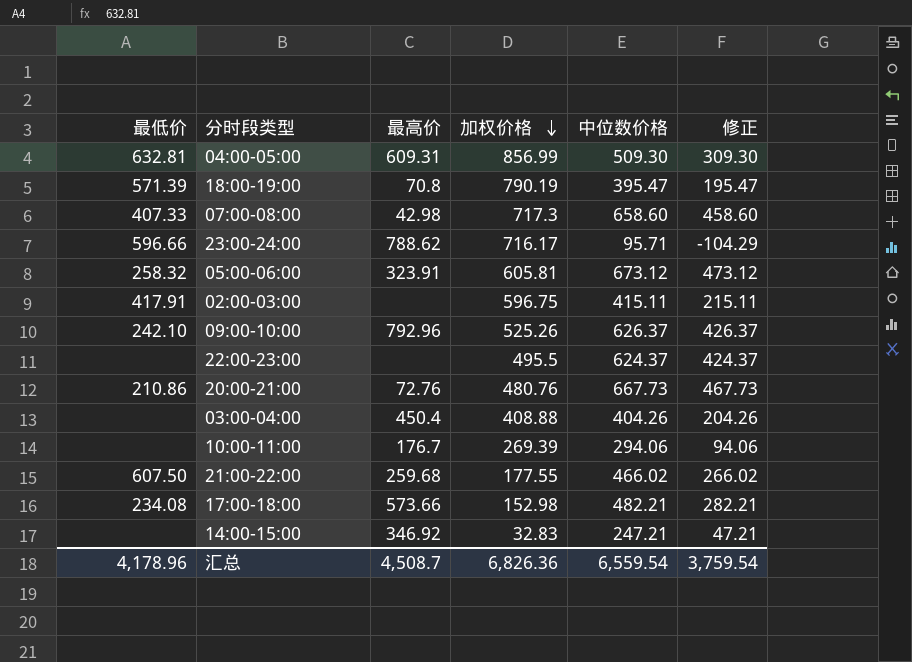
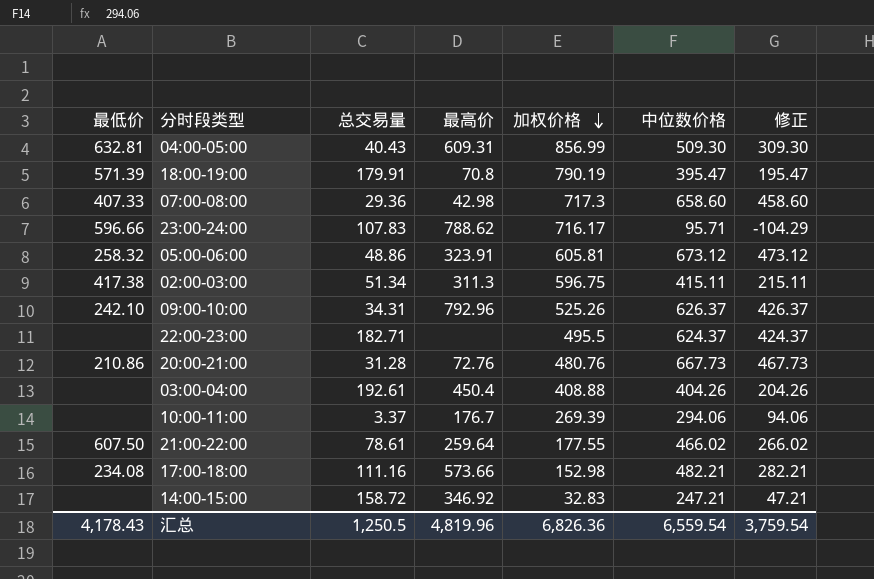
column 总交易量 | position: none -> 3
02:00-03:00 | 最低价: 417.91 -> 417.38
02:00-03:00 | 最高价: none -> 311.3
21:00-22:00 | 最高价: 259.68 -> 259.64
汇总 | 最低价: 4,178.96 -> 4,178.43
汇总 | 最高价: 4,508.7 -> 4,819.96

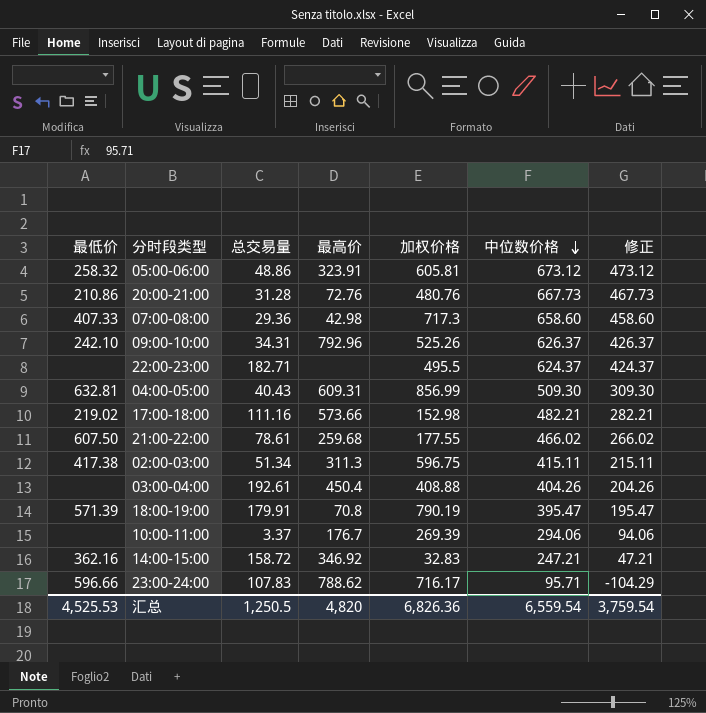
row order: 加权价格 descending -> 中位数价格 descending
17:00-18:00 | 最低价: 234.08 -> 219.02
21:00-22:00 | 最高价: 259.64 -> 259.68
14:00-15:00 | 最低价: none -> 362.16
汇总 | 最低价: 4,178.43 -> 4,525.53
汇总 | 最高价: 4,819.96 -> 4,820

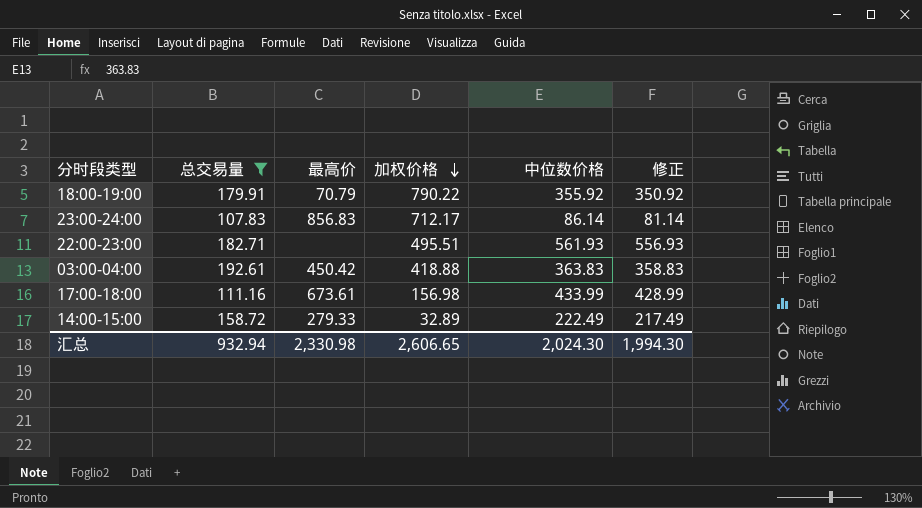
filter: none -> 总交易量 >= 107.83
row order: 中位数价格 descending -> 加权价格 descending
column 最低价 | position: 1 -> none
column 修正 | formula: [中位数价格] - 200 -> [中位数价格] - 5
18:00-19:00 | 最高价: 70.8 -> 70.79
18:00-19:00 | 加权价格: 790.19 -> 790.22
18:00-19:00 | 中位数价格: 395.47 -> 355.92
23:00-24:00 | 最高价: 788.62 -> 856.83
23:00-24:00 | 加权价格: 716.17 -> 712.17
23:00-24:00 | 中位数价格: 95.71 -> 86.14
22:00-23:00 | 加权价格: 495.5 -> 495.51
22:00-23:00 | 中位数价格: 624.37 -> 561.93
03:00-04:00 | 最高价: 450.4 -> 450.42
03:00-04:00 | 加权价格: 408.88 -> 418.88
03:00-04:00 | 中位数价格: 404.26 -> 363.83
17:00-18:00 | 最高价: 573.66 -> 673.61
17:00-18:00 | 加权价格: 152.98 -> 156.98
17:00-18:00 | 中位数价格: 482.21 -> 433.99
14:00-15:00 | 最高价: 346.92 -> 279.33
14:00-15:00 | 加权价格: 32.83 -> 32.89
14:00-15:00 | 中位数价格: 247.21 -> 222.49
汇总 | 总交易量: 1,250.5 -> 932.94
汇总 | 最高价: 4,820 -> 2,330.98
汇总 | 加权价格: 6,826.36 -> 2,606.65
汇总 | 中位数价格: 6,559.54 -> 2,024.30
汇总 | 修正: 3,759.54 -> 1,994.30

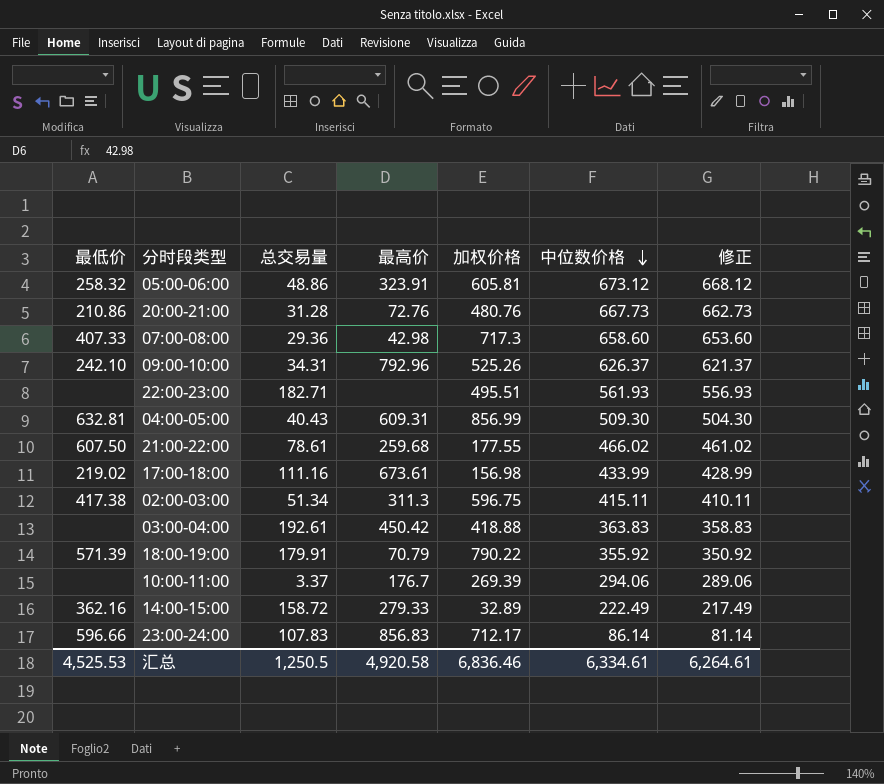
filter: 总交易量 >= 107.83 -> none
row order: 加权价格 descending -> 中位数价格 descending
column 最低价 | position: none -> 1
汇总 | 总交易量: 932.94 -> 1,250.5
汇总 | 最高价: 2,330.98 -> 4,920.58
汇总 | 加权价格: 2,606.65 -> 6,836.46
汇总 | 中位数价格: 2,024.30 -> 6,334.61
汇总 | 修正: 1,994.30 -> 6,264.61

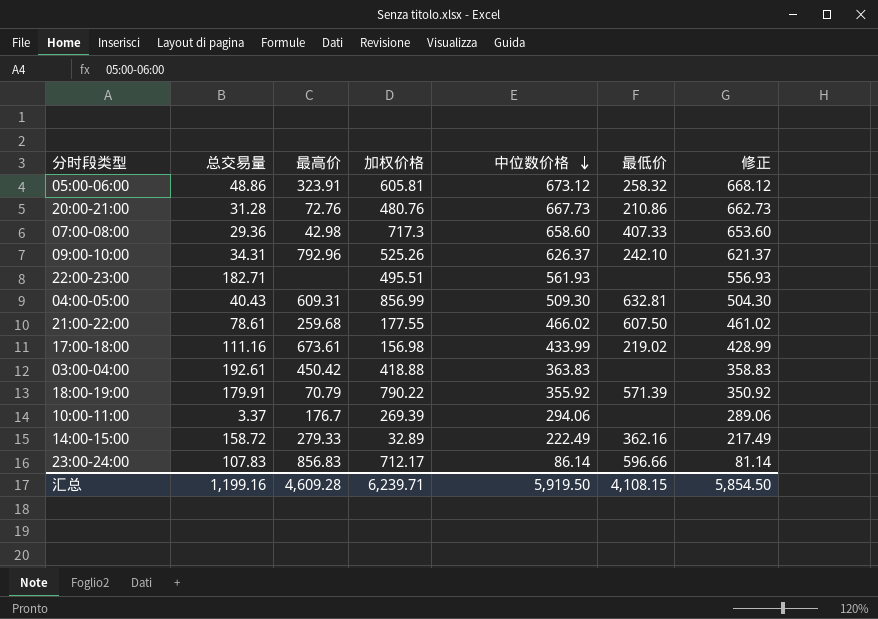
column 最低价 | position: 1 -> 6
row 02:00-03:00: 417.38 | 51.34 | 311.3 | 596.75 | 415.11 | 410.11 -> none
汇总 | 总交易量: 1,250.5 -> 1,199.16
汇总 | 最高价: 4,920.58 -> 4,609.28
汇总 | 加权价格: 6,836.46 -> 6,239.71
汇总 | 中位数价格: 6,334.61 -> 5,919.50
汇总 | 最低价: 4,525.53 -> 4,108.15
汇总 | 修正: 6,264.61 -> 5,854.50

